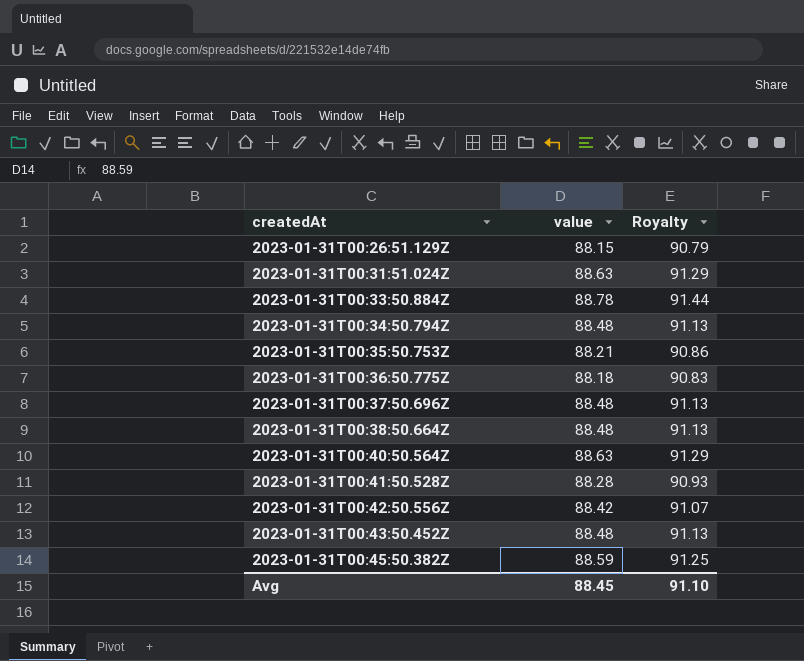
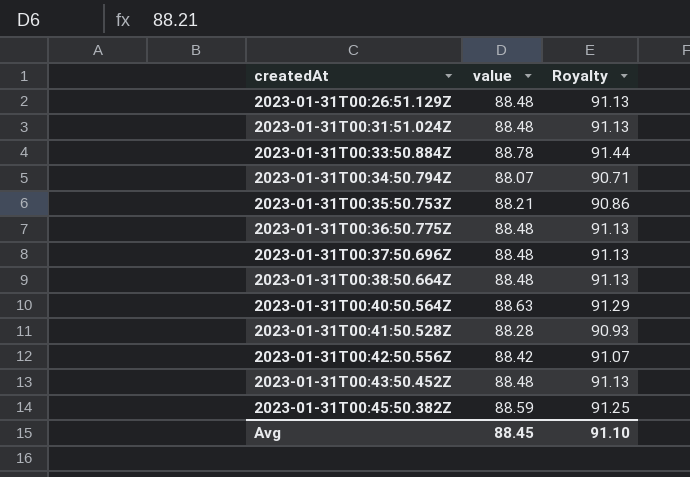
2023-01-31T00:26:51.129Z | value: 88.15 -> 88.48
2023-01-31T00:26:51.129Z | Royalty: 90.79 -> 91.13
2023-01-31T00:31:51.024Z | value: 88.63 -> 88.48
2023-01-31T00:31:51.024Z | Royalty: 91.29 -> 91.13
2023-01-31T00:34:50.794Z | value: 88.48 -> 88.07
2023-01-31T00:34:50.794Z | Royalty: 91.13 -> 90.71
2023-01-31T00:36:50.775Z | value: 88.18 -> 88.48
2023-01-31T00:36:50.775Z | Royalty: 90.83 -> 91.13

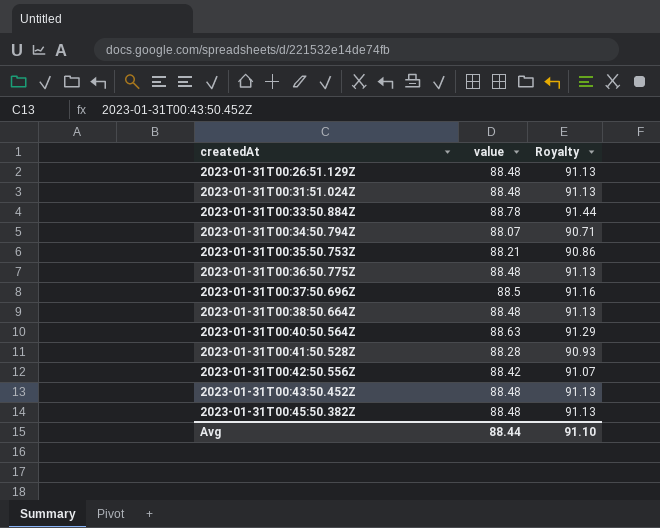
2023-01-31T00:37:50.696Z | value: 88.48 -> 88.5
2023-01-31T00:37:50.696Z | Royalty: 91.13 -> 91.16
2023-01-31T00:45:50.382Z | value: 88.59 -> 88.48
2023-01-31T00:45:50.382Z | Royalty: 91.25 -> 91.13
Avg | value: 88.45 -> 88.44

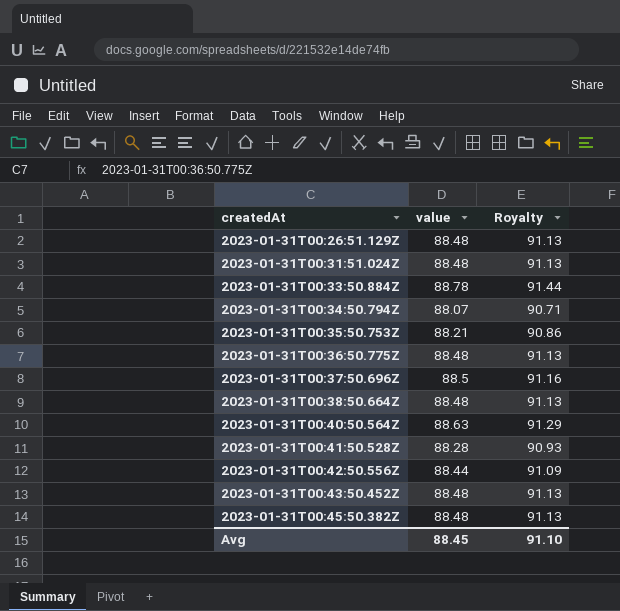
2023-01-31T00:42:50.556Z | value: 88.42 -> 88.44
2023-01-31T00:42:50.556Z | Royalty: 91.07 -> 91.09
Avg | value: 88.44 -> 88.45

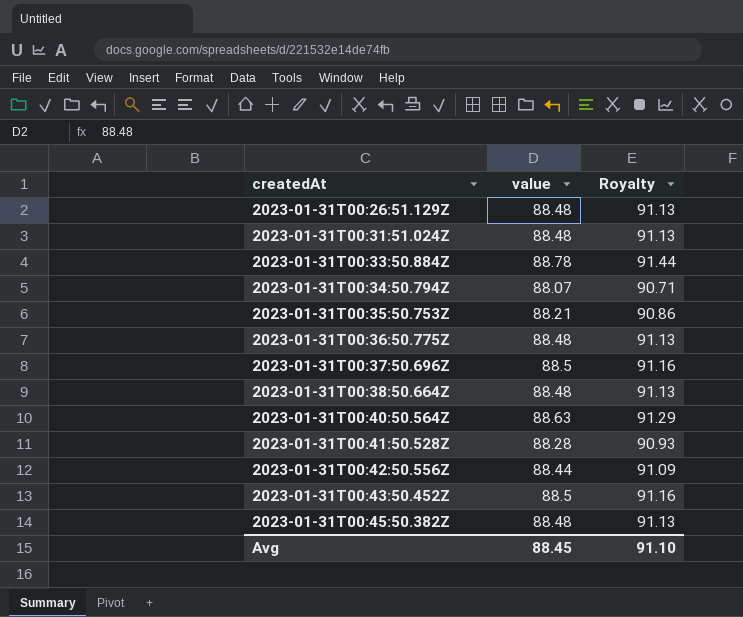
2023-01-31T00:43:50.452Z | value: 88.48 -> 88.5
2023-01-31T00:43:50.452Z | Royalty: 91.13 -> 91.16

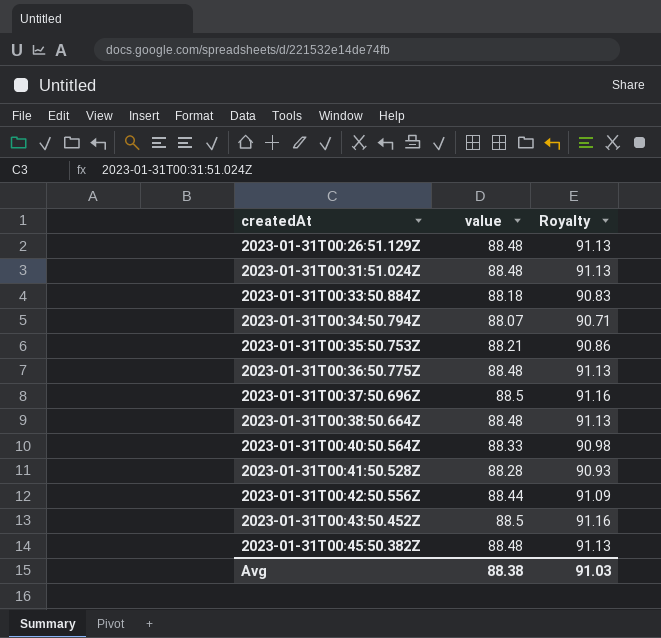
2023-01-31T00:33:50.884Z | value: 88.78 -> 88.18
2023-01-31T00:33:50.884Z | Royalty: 91.44 -> 90.83
2023-01-31T00:40:50.564Z | value: 88.63 -> 88.33
2023-01-31T00:40:50.564Z | Royalty: 91.29 -> 90.98
Avg | value: 88.45 -> 88.38
Avg | Royalty: 91.10 -> 91.03

